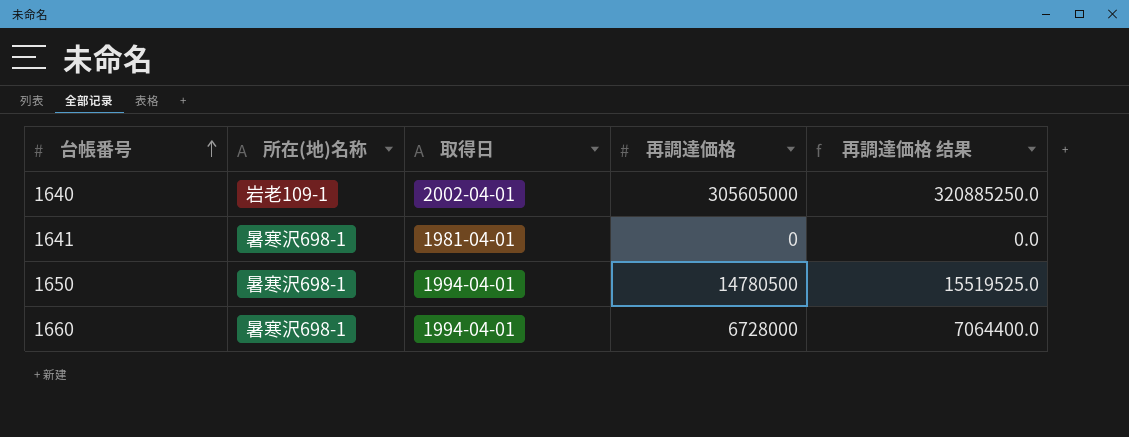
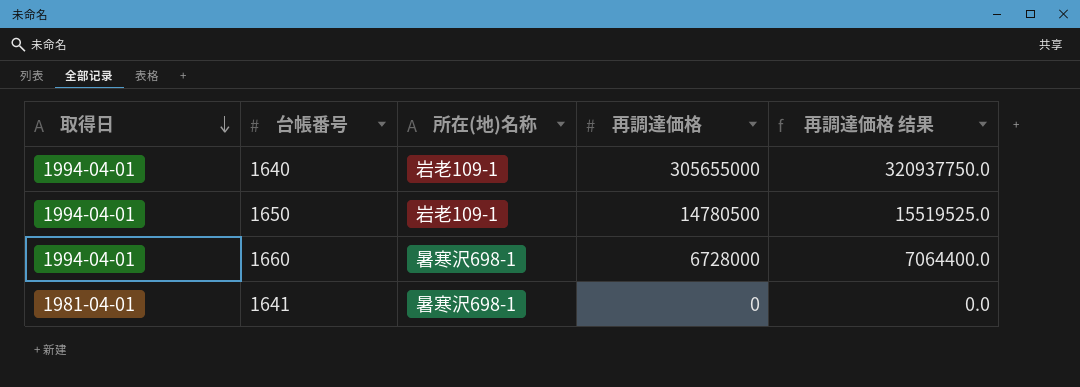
row order: 台帳番号 ascending -> 取得日 descending
column 取得日 | position: 3 -> 1
1640 | 取得日: 2002-04-01 -> 1994-04-01
1640 | 再調達価格: 305605000 -> 305655000
1640 | 再調達価格 结果: 320885250.0 -> 320937750.0
1650 | 所在(地)名称: 暑寒沢698-1 -> 岩老109-1

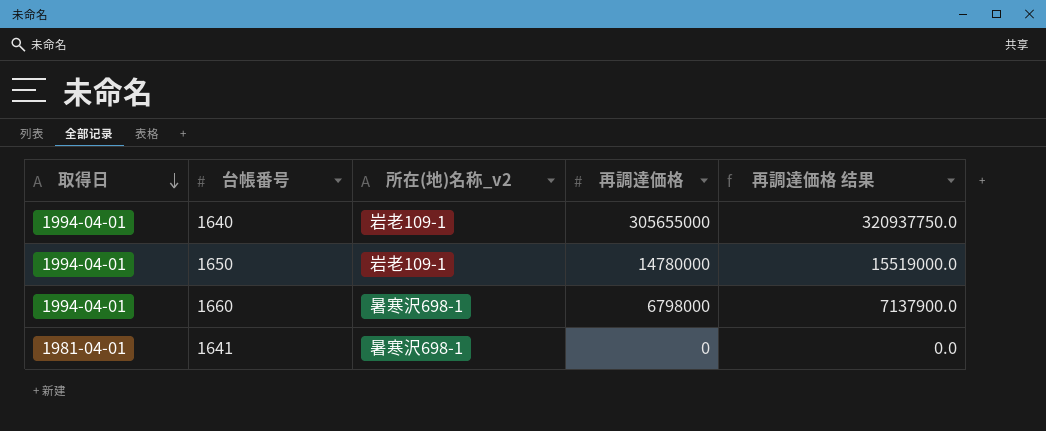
column name: 所在(地)名称 -> 所在(地)名称_v2
1650 | 再調達価格: 14780500 -> 14780000
1650 | 再調達価格 结果: 15519525.0 -> 15519000.0
1660 | 再調達価格: 6728000 -> 6798000
1660 | 再調達価格 结果: 7064400.0 -> 7137900.0

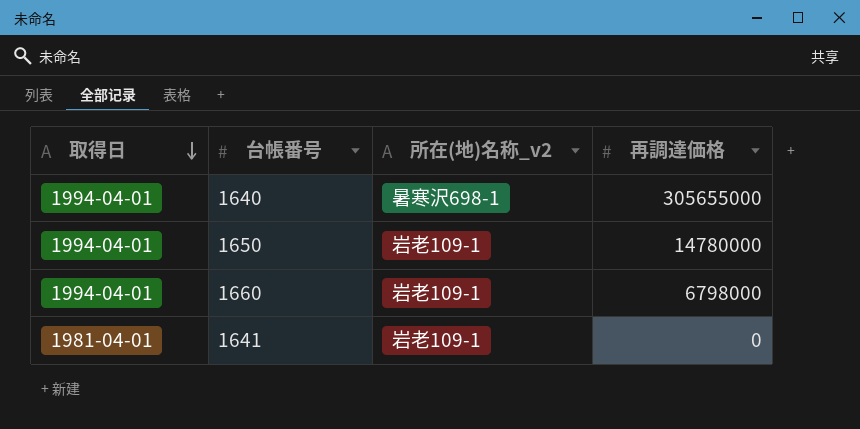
column 再調達価格 结果 | formula: [再調達価格] * 1.05 -> none
1640 | 所在(地)名称_v2: 岩老109-1 -> 暑寒沢698-1
1660 | 所在(地)名称_v2: 暑寒沢698-1 -> 岩老109-1
1641 | 所在(地)名称_v2: 暑寒沢698-1 -> 岩老109-1

